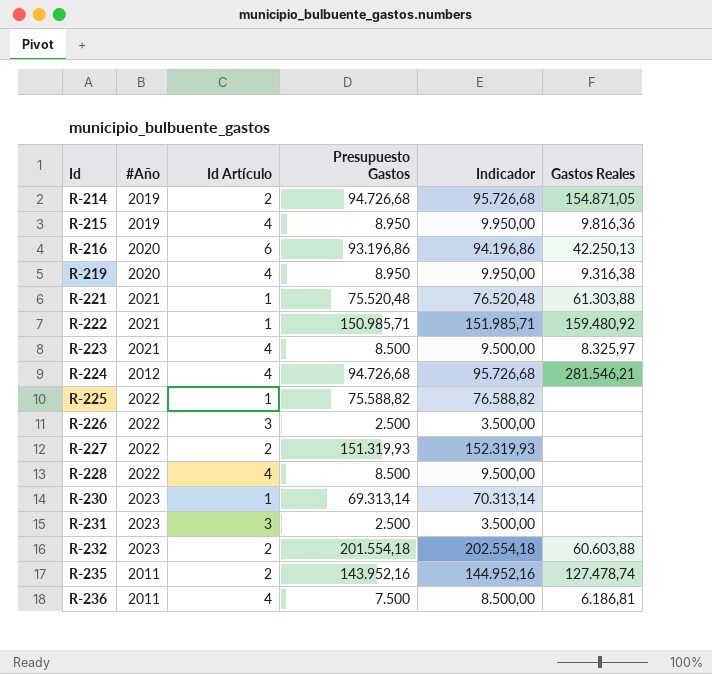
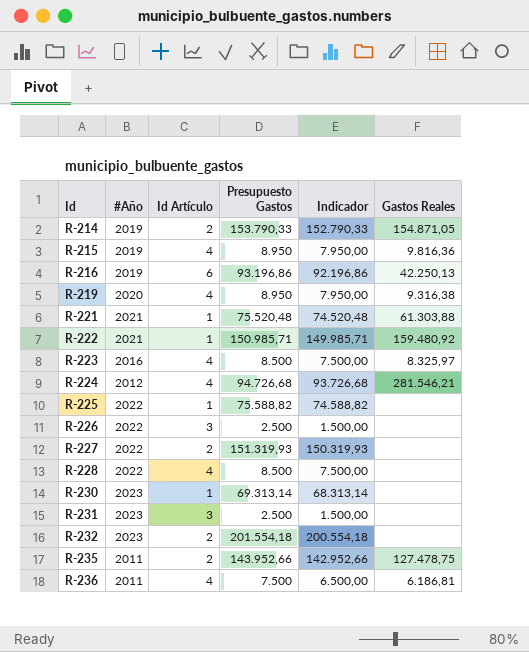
column Indicador | formula: [Presupuesto Gastos] + 1000 -> [Presupuesto Gastos] - 1000
R-214 | Presupuesto Gastos: 94.726,68 -> 153.790,33
R-216 | #Año: 2020 -> 2019
R-223 | #Año: 2021 -> 2016
R-232 | Gastos Reales: 60.603,88 -> none
R-235 | Presupuesto Gastos: 143.952,16 -> 143.952,66
R-235 | Gastos Reales: 127.478,74 -> 127.478,75

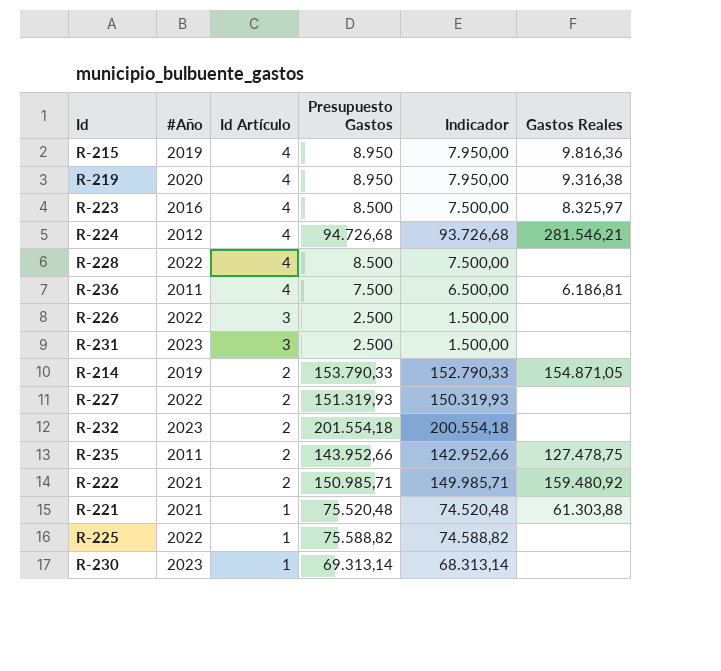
row order: Id ascending -> Id Artículo descending
row R-216: 2019 | 6 | 93.196,86 | 92.196,86 | 42.250,13 -> none
R-222 | Id Artículo: 1 -> 2

